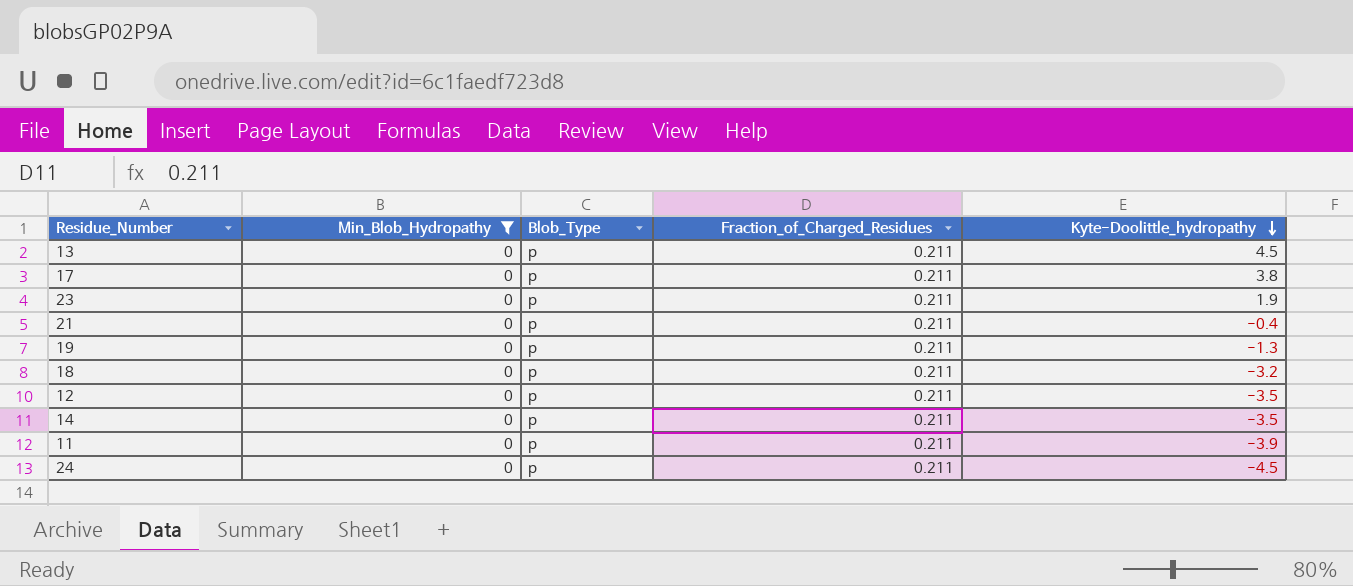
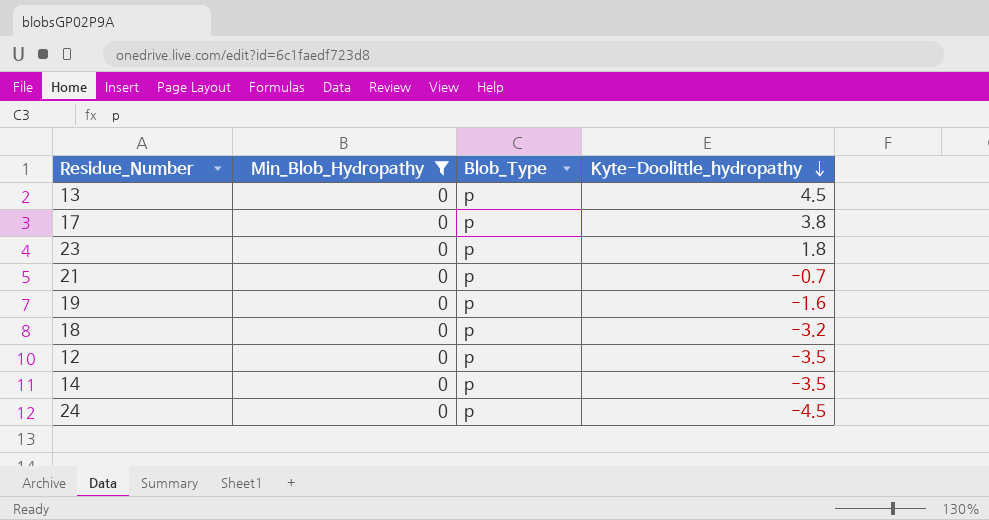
column Fraction_of_Charged_Residues | position: 4 -> none
row 11: 0 | p | 0.211 | -3.9 -> none
23 | Kyte-Doolittle_hydropathy: 1.9 -> 1.8
21 | Kyte-Doolittle_hydropathy: -0.4 -> -0.7
19 | Kyte-Doolittle_hydropathy: -1.3 -> -1.6

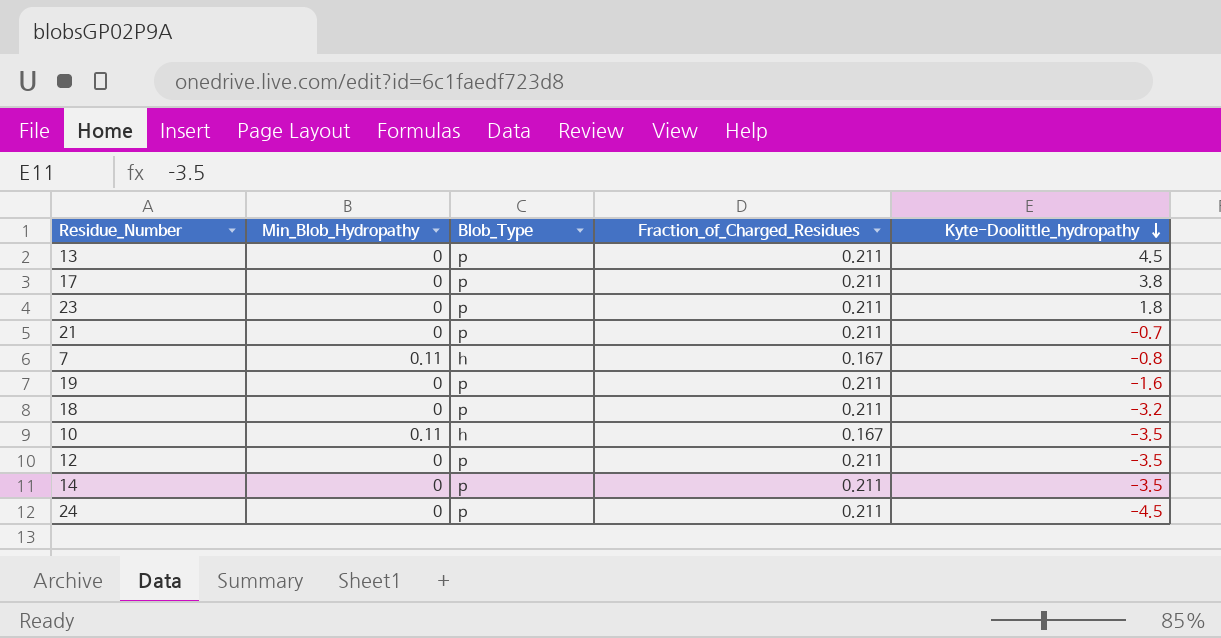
filter: Min_Blob_Hydropathy = 0 -> none
column Fraction_of_Charged_Residues | position: none -> 4

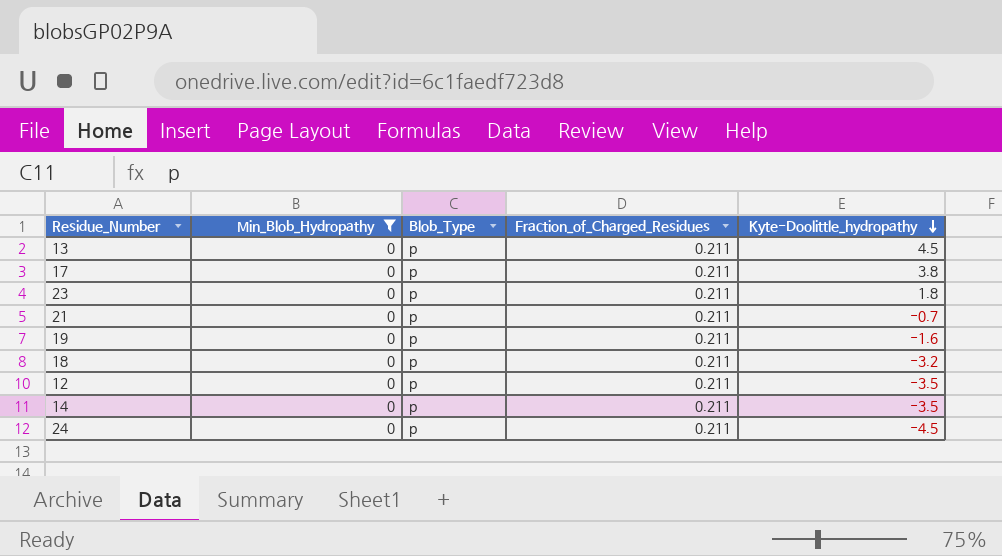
filter: none -> Min_Blob_Hydropathy = 0

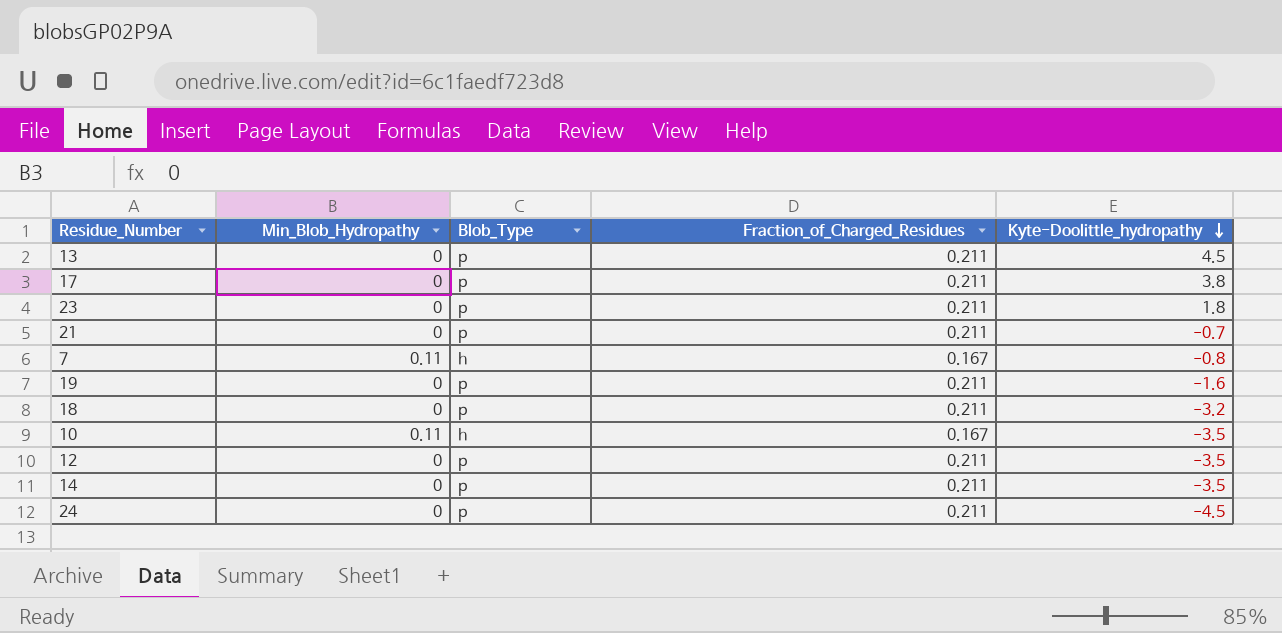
filter: Min_Blob_Hydropathy = 0 -> none

